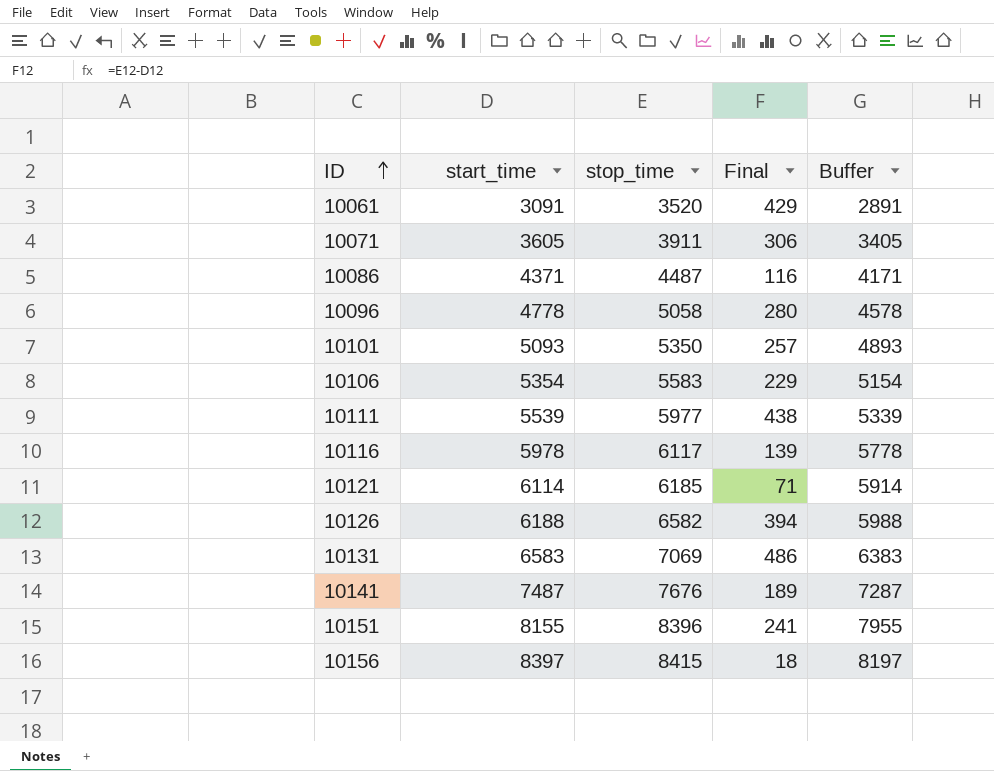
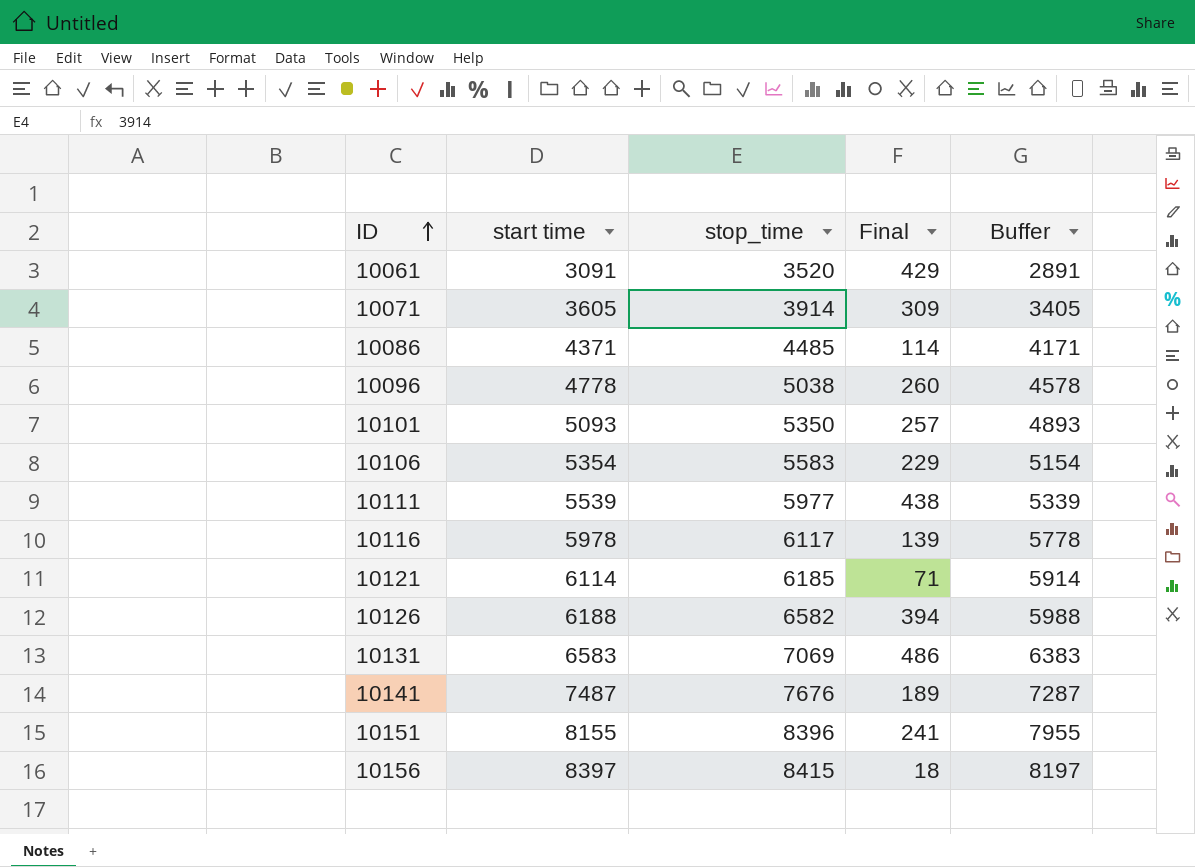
column name: start_time -> start time
10071 | stop_time: 3911 -> 3914
10071 | Final: 306 -> 309
10086 | stop_time: 4487 -> 4485
10086 | Final: 116 -> 114
10096 | stop_time: 5058 -> 5038
10096 | Final: 280 -> 260

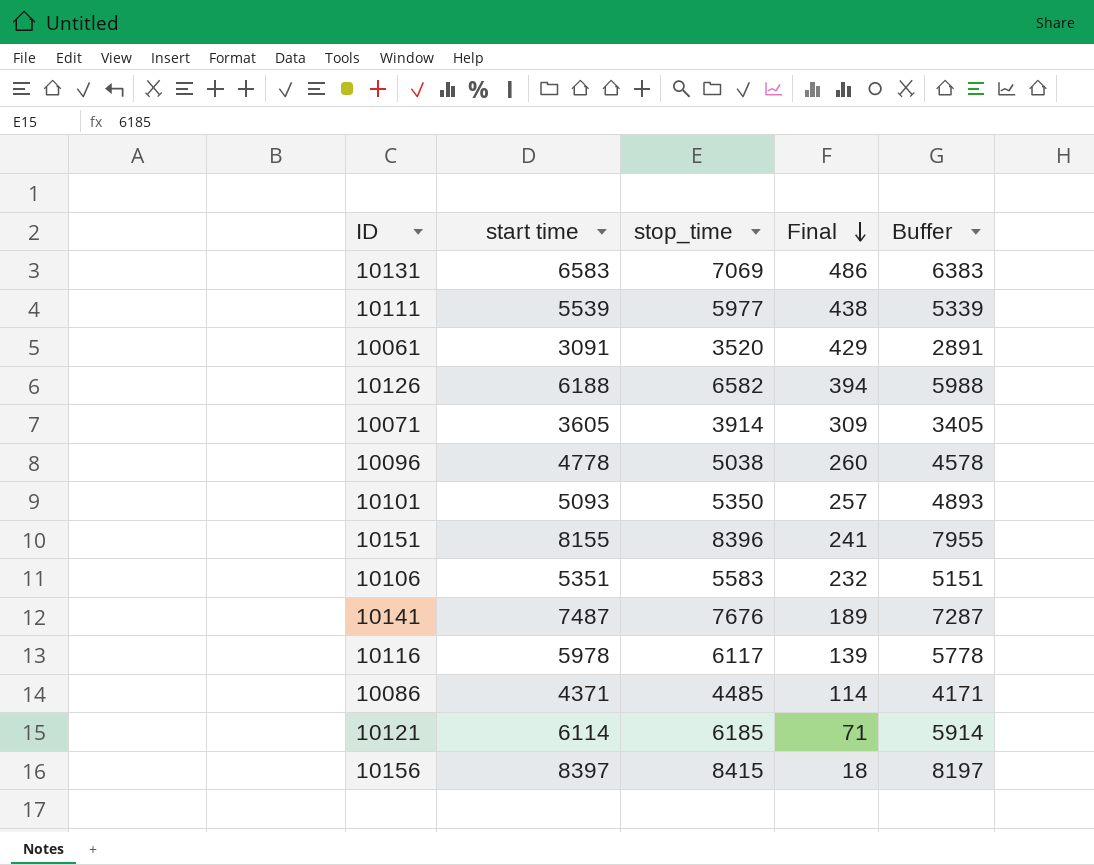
row order: ID ascending -> Final descending
10106 | start time: 5354 -> 5351
10106 | Final: 229 -> 232
10106 | Buffer: 5154 -> 5151

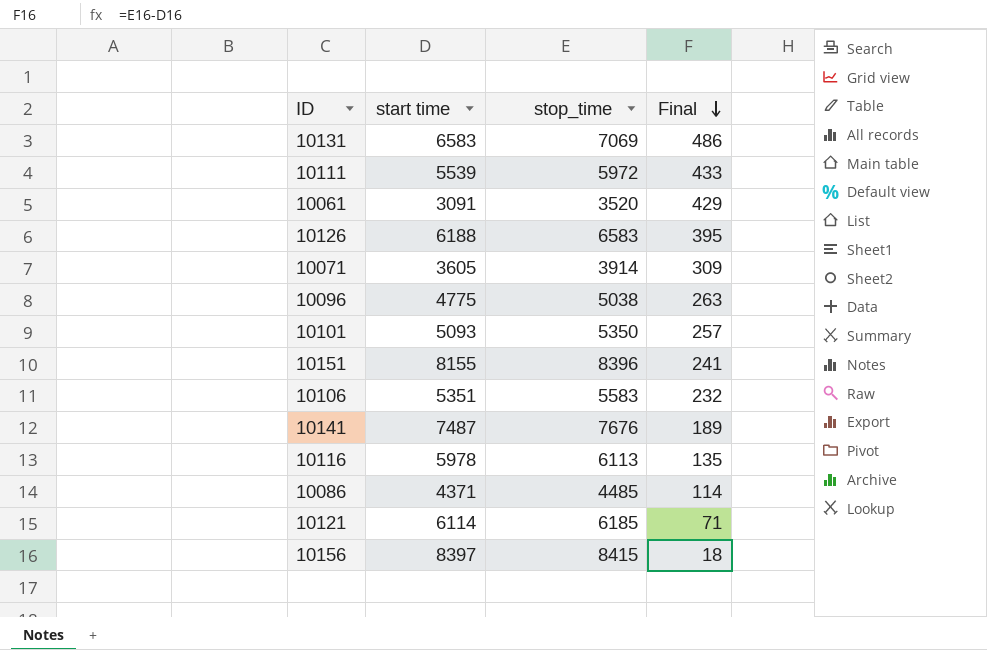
column Buffer | formula: [start time] - 200 -> none
10111 | stop_time: 5977 -> 5972
10111 | Final: 438 -> 433
10126 | stop_time: 6582 -> 6583
10126 | Final: 394 -> 395
10096 | start time: 4778 -> 4775
10096 | Final: 260 -> 263
10116 | stop_time: 6117 -> 6113
10116 | Final: 139 -> 135

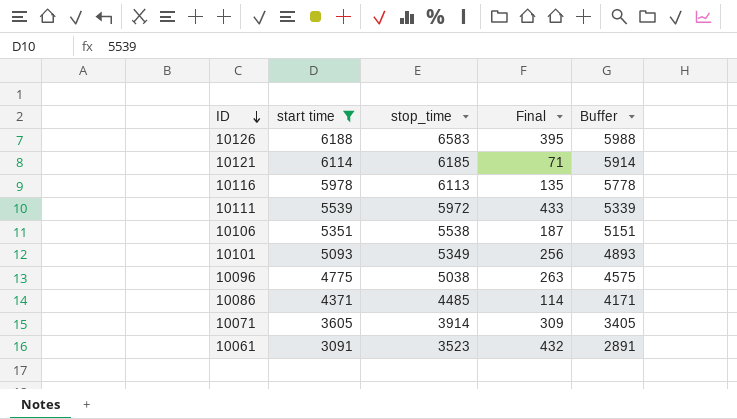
filter: none -> start time <= 6188
row order: Final descending -> ID descending
column Buffer | formula: none -> [start time] - 200
10106 | stop_time: 5583 -> 5538
10106 | Final: 232 -> 187
10101 | stop_time: 5350 -> 5349
10101 | Final: 257 -> 256
10061 | stop_time: 3520 -> 3523
10061 | Final: 429 -> 432

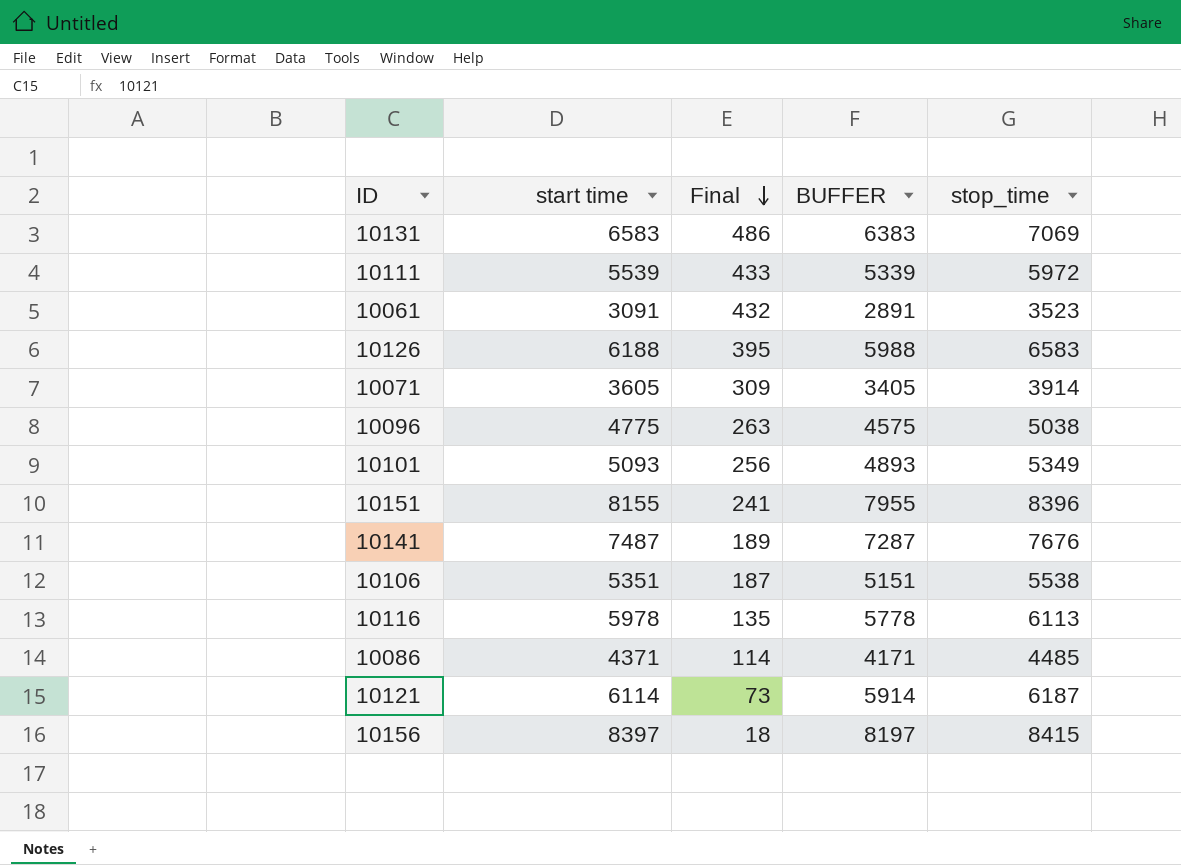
filter: start time <= 6188 -> none
row order: ID descending -> Final descending
column name: Buffer -> BUFFER
column stop_time | position: 3 -> 5
10121 | Final: 71 -> 73
10121 | stop_time: 6185 -> 6187

